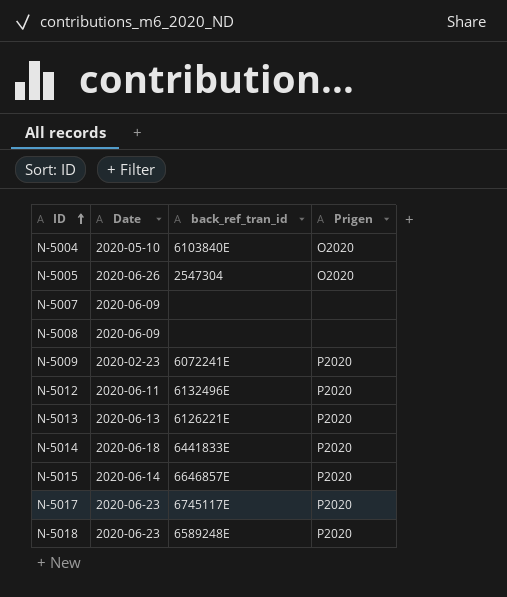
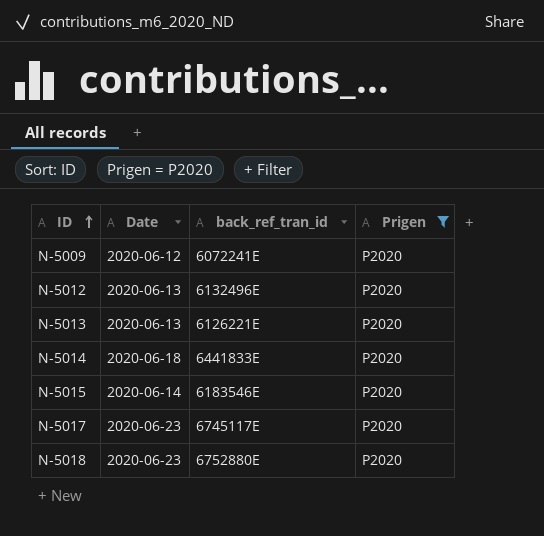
filter: none -> Prigen = P2020
N-5009 | Date: 2020-02-23 -> 2020-06-12
N-5012 | Date: 2020-06-11 -> 2020-06-13
N-5015 | back_ref_tran_id: 6646857E -> 6183546E
N-5018 | back_ref_tran_id: 6589248E -> 6752880E

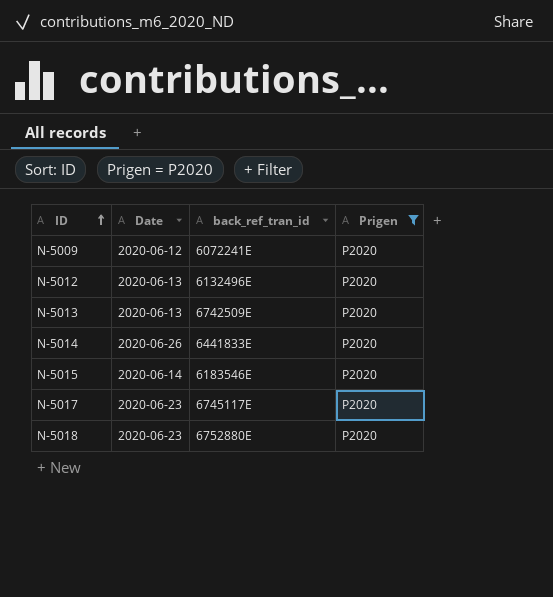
N-5013 | back_ref_tran_id: 6126221E -> 6742509E
N-5014 | Date: 2020-06-18 -> 2020-06-26

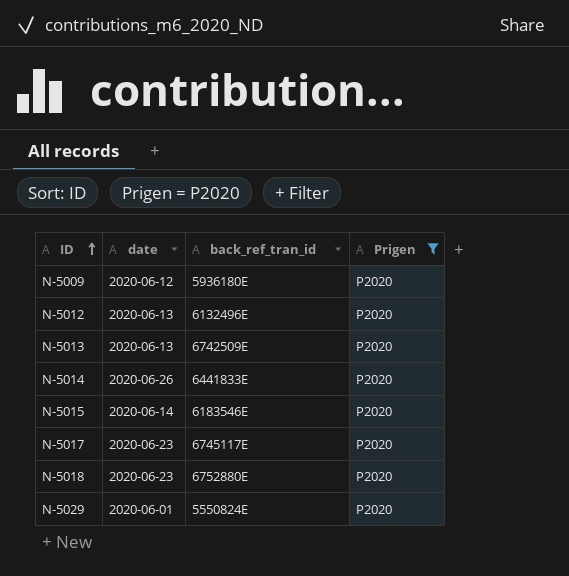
column name: Date -> date
N-5009 | back_ref_tran_id: 6072241E -> 5936180E
row N-5029: none -> 2020-06-01 | 5550824E | P2020

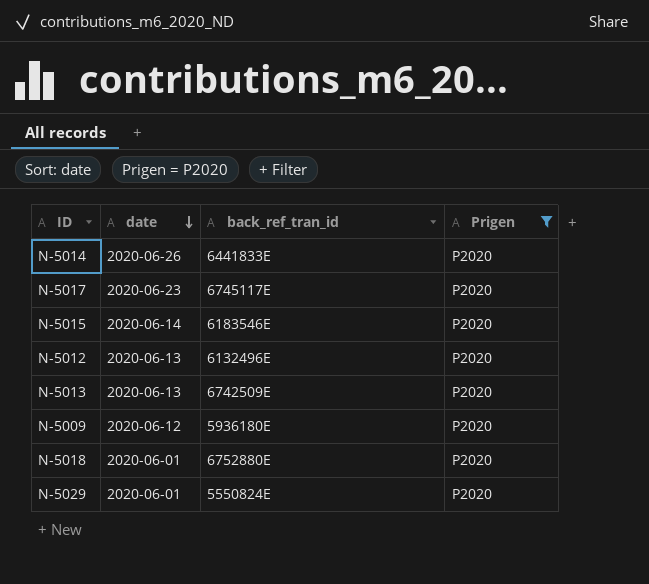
row order: ID ascending -> date descending
N-5018 | date: 2020-06-23 -> 2020-06-01

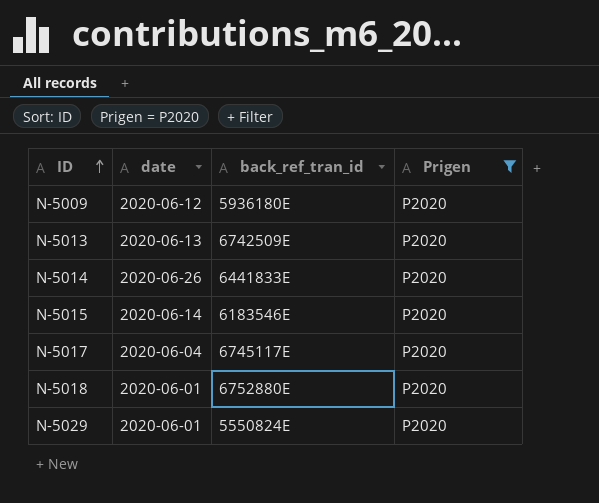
row order: date descending -> ID ascending
row N-5012: 2020-06-13 | 6132496E | P2020 -> none
N-5017 | date: 2020-06-23 -> 2020-06-04

